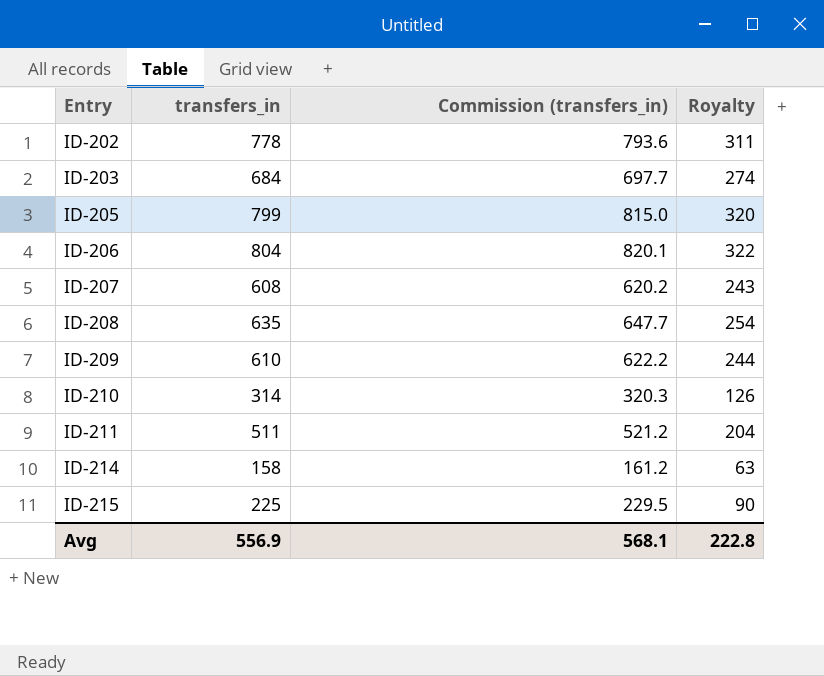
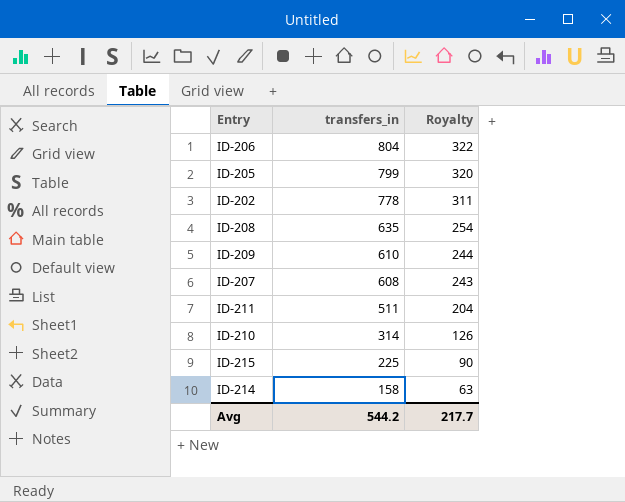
row order: Entry ascending -> transfers_in descending
column Commission (transfers_in) | formula: [transfers_in] * 1.02 -> none
row ID-203: 684 | 697.7 | 274 -> none
Avg | transfers_in: 556.9 -> 544.2
Avg | Royalty: 222.8 -> 217.7

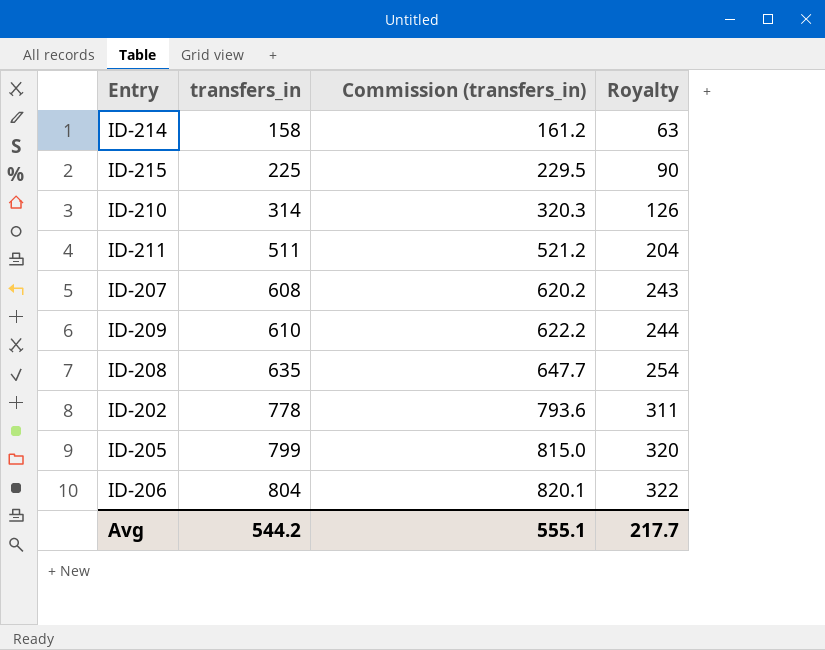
row order: transfers_in descending -> transfers_in ascending
column Commission (transfers_in) | formula: none -> [transfers_in] * 1.02

